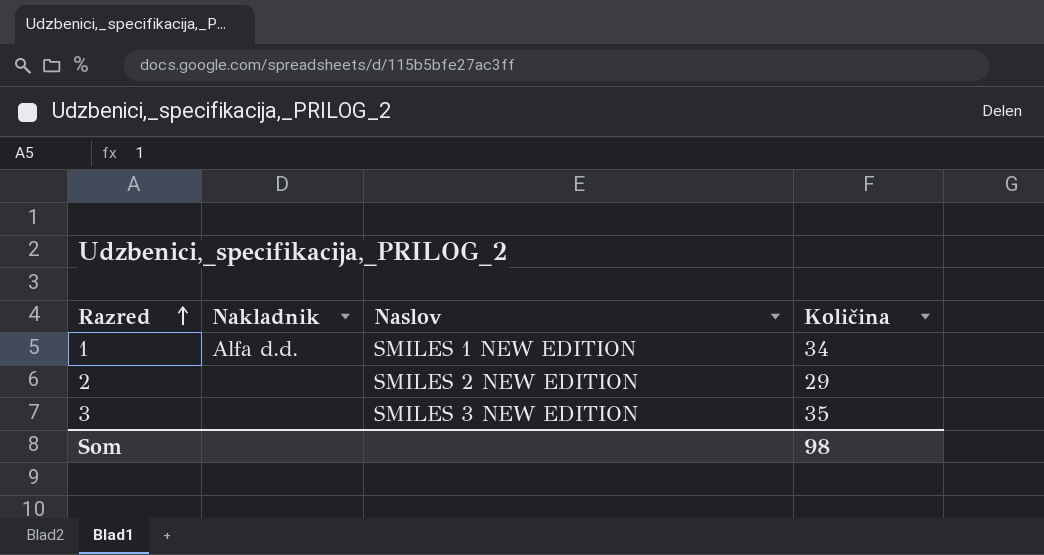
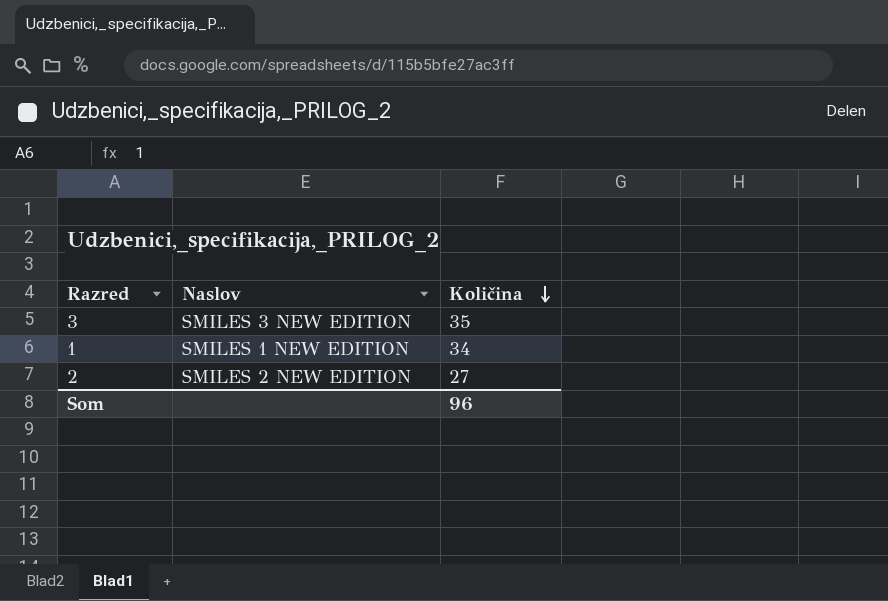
row order: Razred ascending -> Količina descending
column Nakladnik | position: 2 -> none
2 | Količina: 29 -> 27
Som | Količina: 98 -> 96

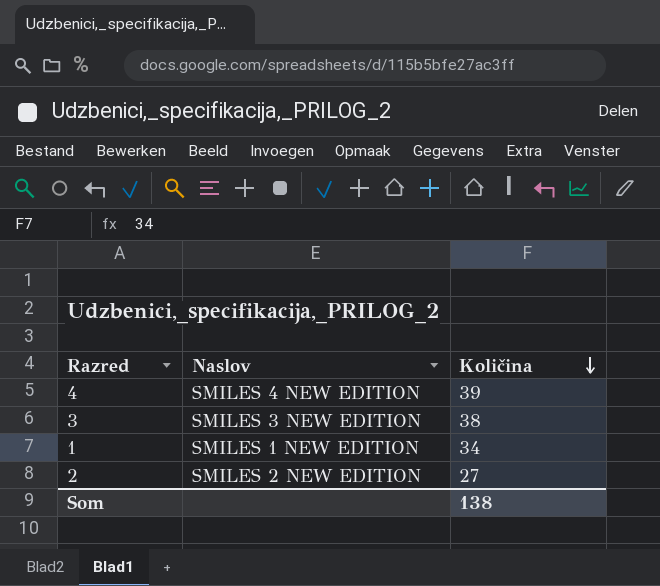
row 4: none -> SMILES 4 NEW EDITION | 39
3 | Količina: 35 -> 38
Som | Količina: 96 -> 138

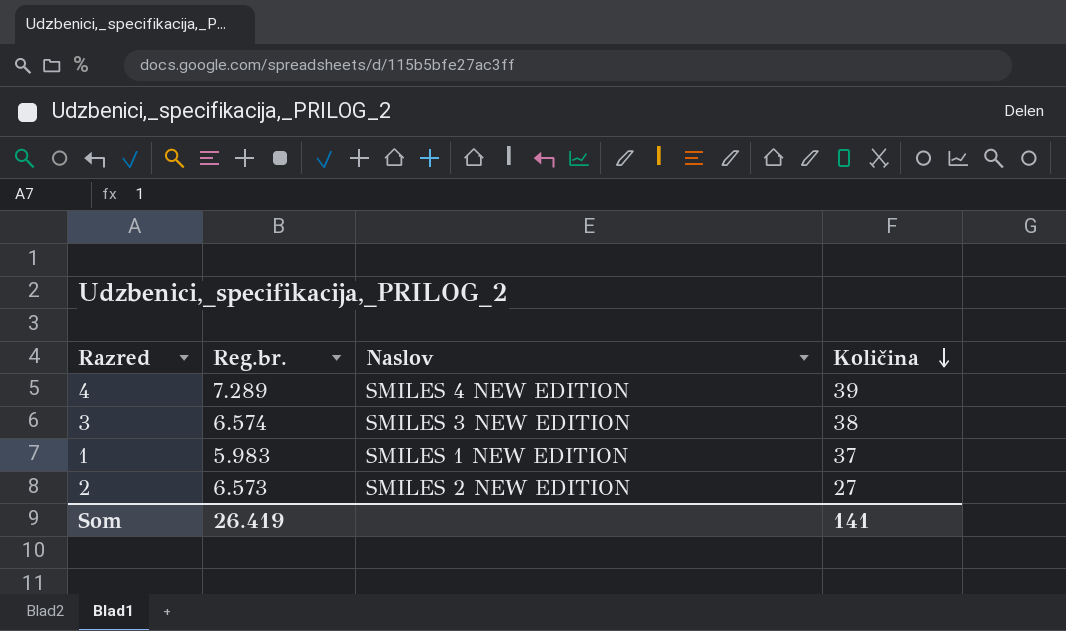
column Reg.br. | position: none -> 2
1 | Količina: 34 -> 37
Som | Količina: 138 -> 141

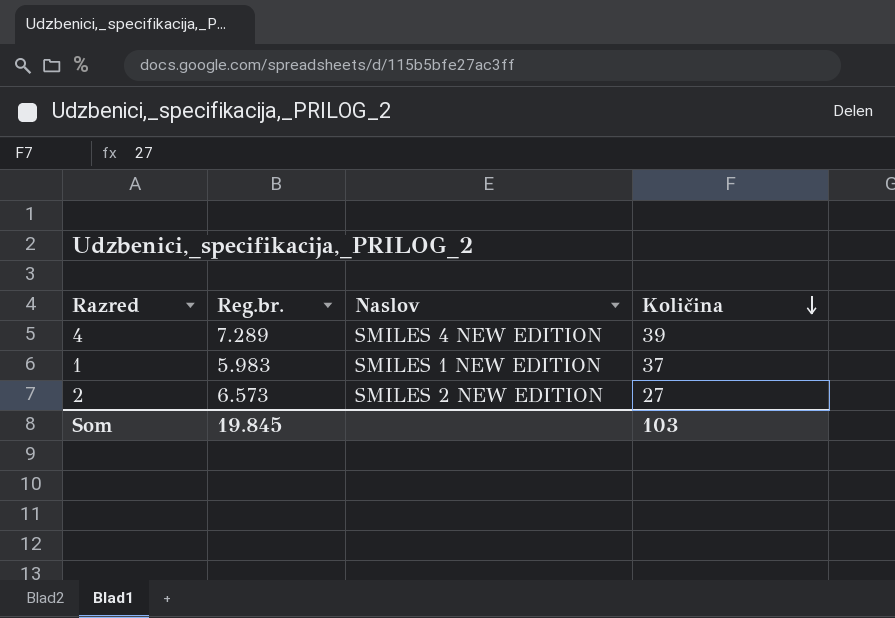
row 3: 6.574 | SMILES 3 NEW EDITION | 38 -> none
Som | Reg.br.: 26.419 -> 19.845
Som | Količina: 141 -> 103

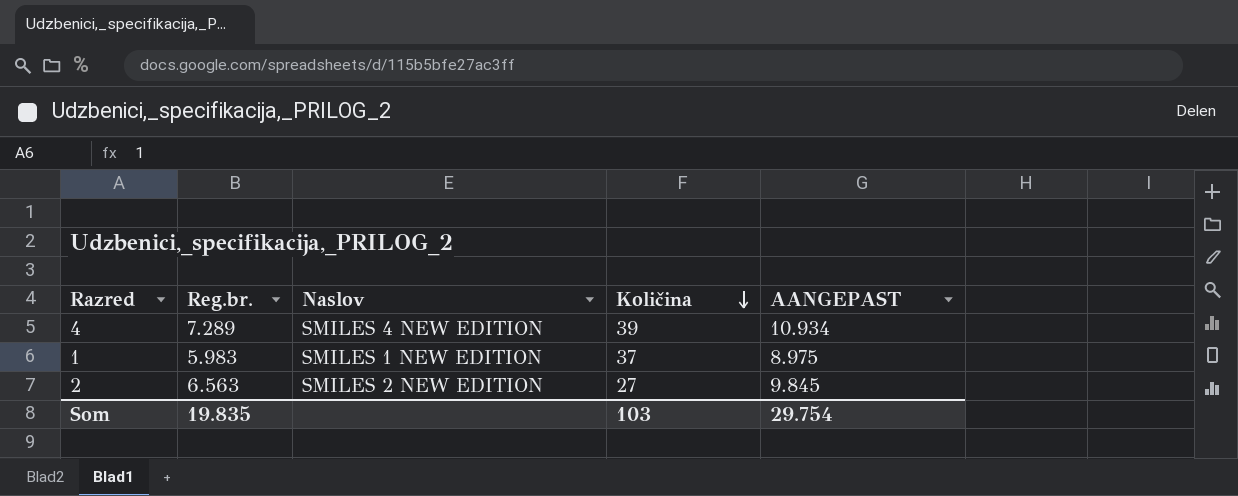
column AANGEPAST | formula: none -> [Reg.br.] * 1,5
2 | Reg.br.: 6.573 -> 6.563
Som | Reg.br.: 19.845 -> 19.835

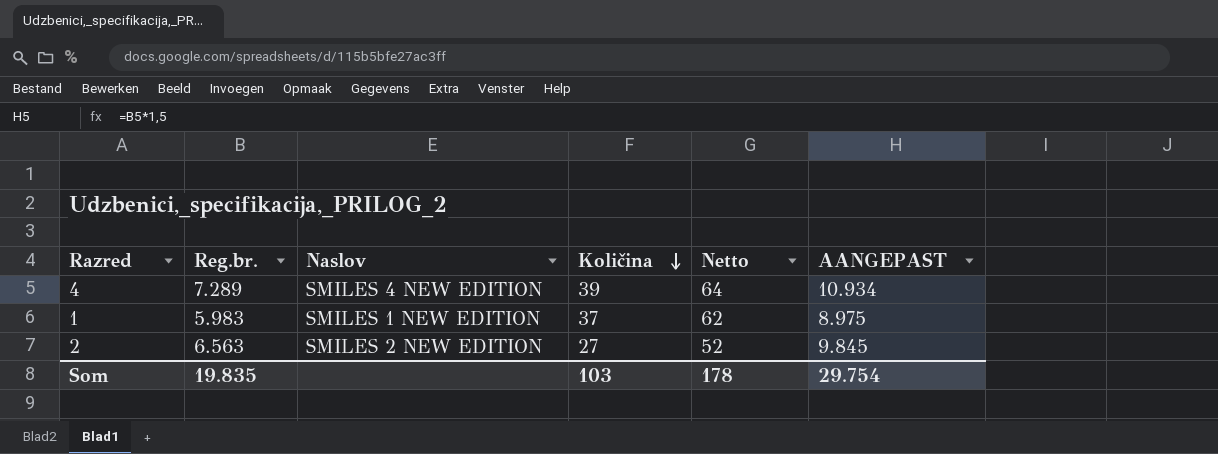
column Netto | formula: none -> [Količina] + 25

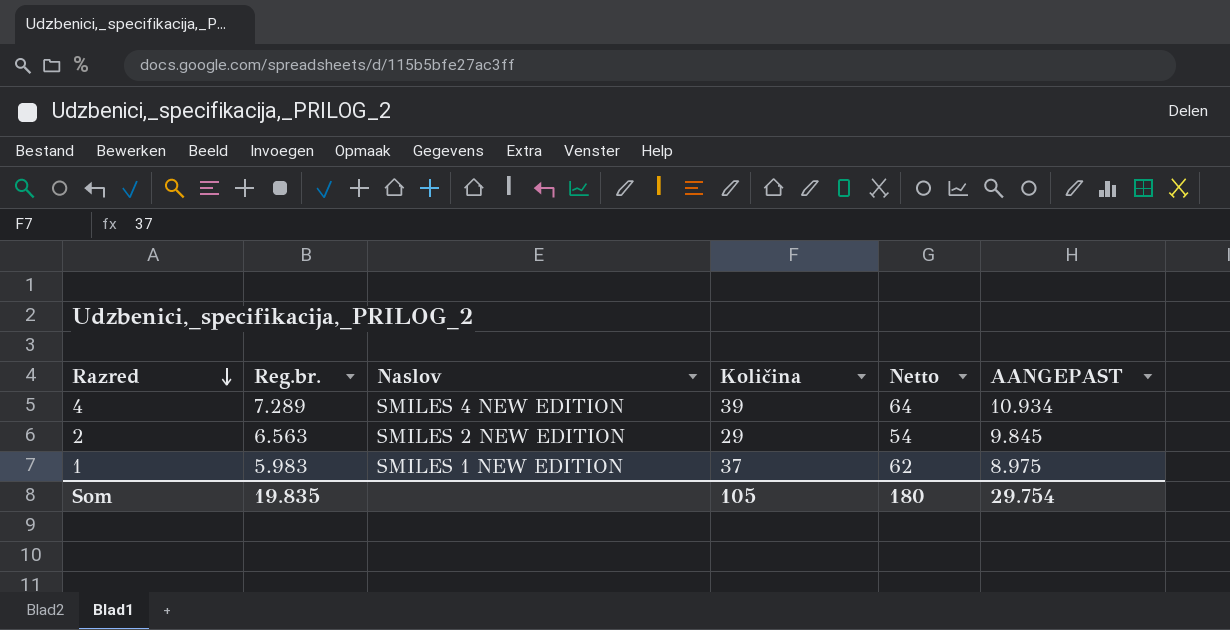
row order: Količina descending -> Razred descending
2 | Količina: 27 -> 29
2 | Netto: 52 -> 54
Som | Količina: 103 -> 105
Som | Netto: 178 -> 180

